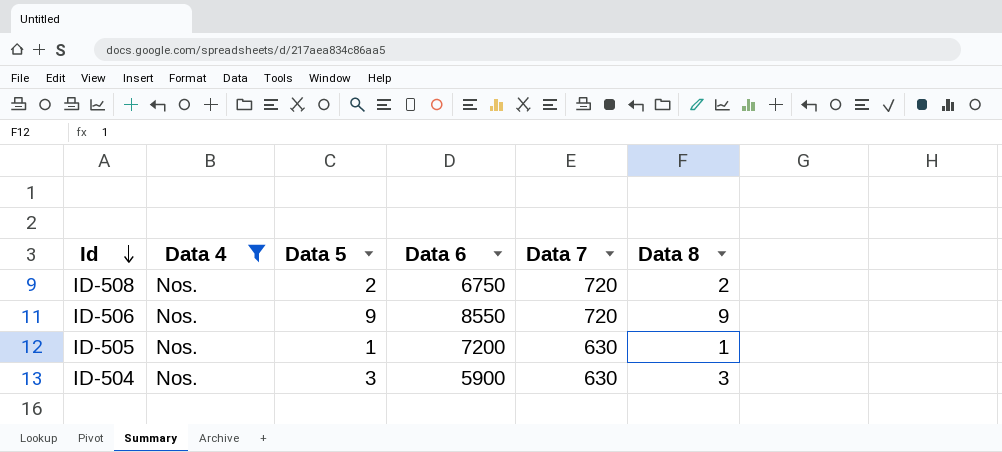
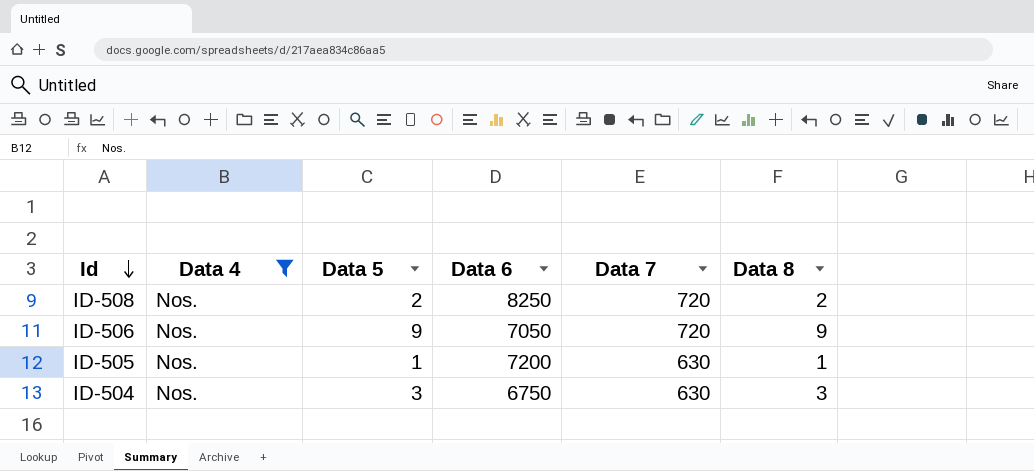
ID-508 | Data 6: 6750 -> 8250
ID-506 | Data 6: 8550 -> 7050
ID-504 | Data 6: 5900 -> 6750

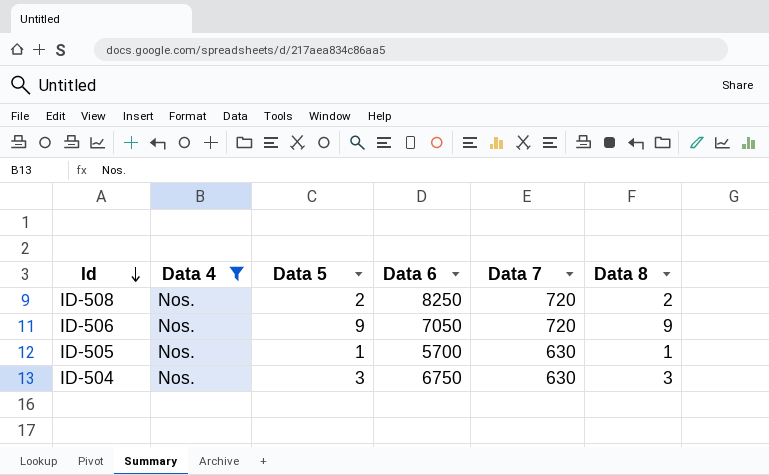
ID-505 | Data 6: 7200 -> 5700

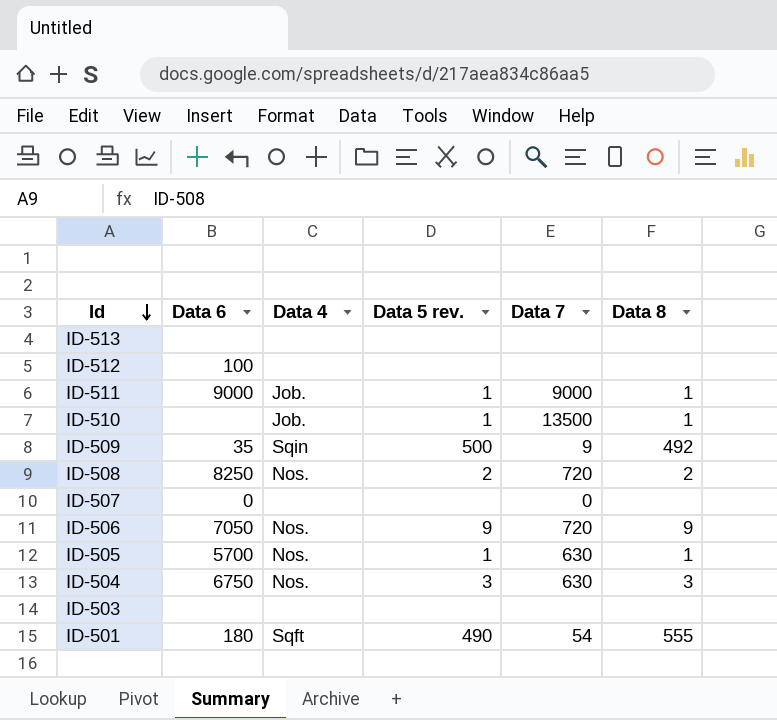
filter: Data 4 = Nos. -> none
column Data 6 | position: 4 -> 2
column name: Data 5 -> Data 5 rev.

